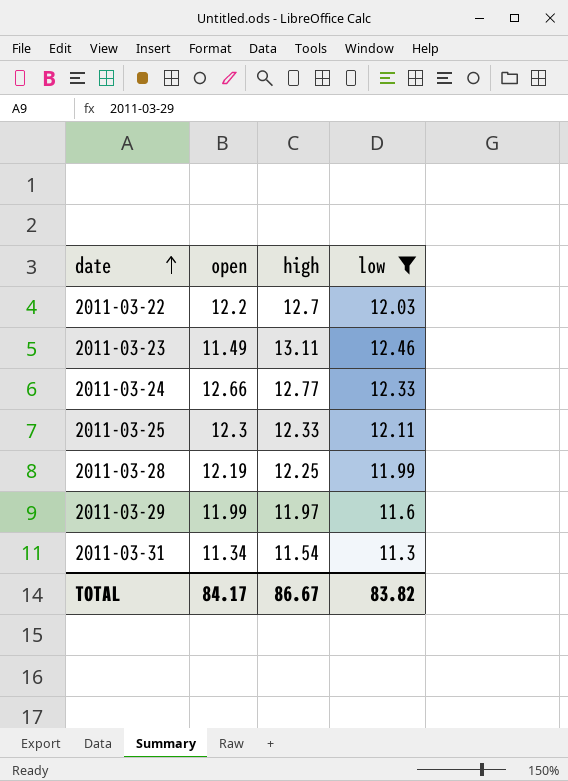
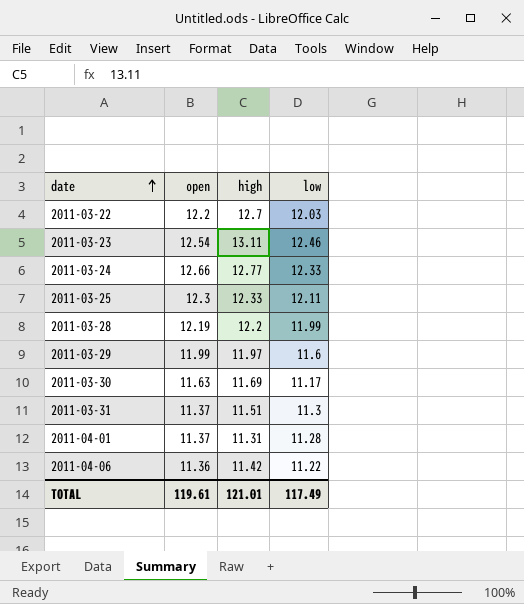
filter: low >= 11.3 -> none
2011-03-23 | open: 11.49 -> 12.54
2011-03-28 | high: 12.25 -> 12.2
2011-03-31 | open: 11.34 -> 11.37
2011-03-31 | high: 11.54 -> 11.51
TOTAL | open: 84.17 -> 119.61
TOTAL | high: 86.67 -> 121.01
TOTAL | low: 83.82 -> 117.49

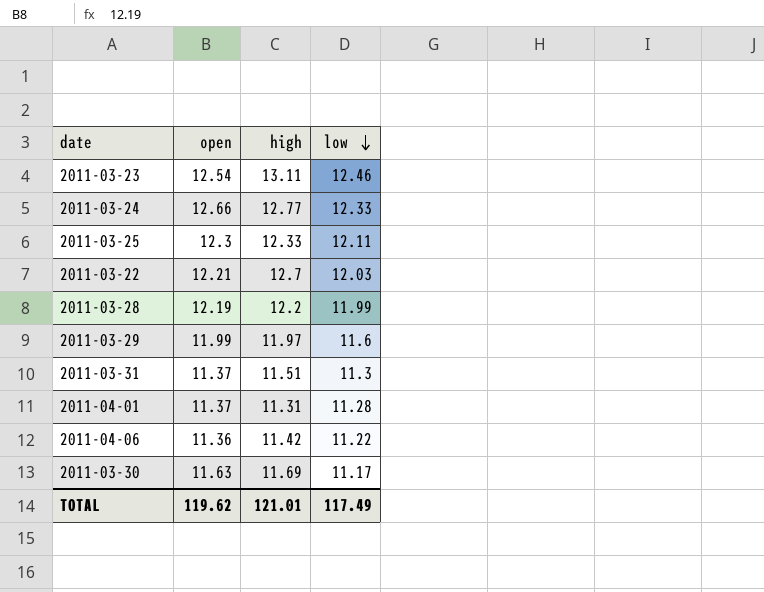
row order: date ascending -> low descending
2011-03-22 | open: 12.2 -> 12.21
TOTAL | open: 119.61 -> 119.62

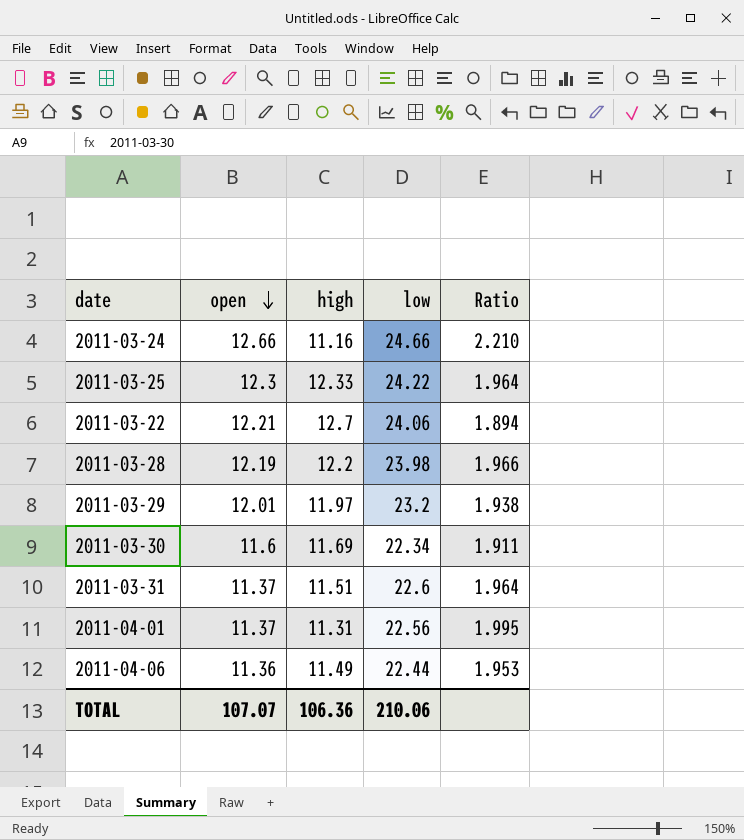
row order: low descending -> open descending
column Ratio | formula: none -> [low] / [high]
row 2011-03-23: 12.54 | 13.11 | 12.46 -> none
2011-03-24 | high: 12.77 -> 11.16
2011-03-24 | low: 12.33 -> 24.66
2011-03-25 | low: 12.11 -> 24.22
2011-03-22 | low: 12.03 -> 24.06
2011-03-28 | low: 11.99 -> 23.98
2011-03-29 | open: 11.99 -> 12.01
2011-03-29 | low: 11.6 -> 23.2
2011-03-30 | open: 11.63 -> 11.6
2011-03-30 | low: 11.17 -> 22.34
2011-03-31 | low: 11.3 -> 22.6
2011-04-01 | low: 11.28 -> 22.56
2011-04-06 | high: 11.42 -> 11.49
2011-04-06 | low: 11.22 -> 22.44
TOTAL | open: 119.62 -> 107.07
TOTAL | high: 121.01 -> 106.36
TOTAL | low: 117.49 -> 210.06

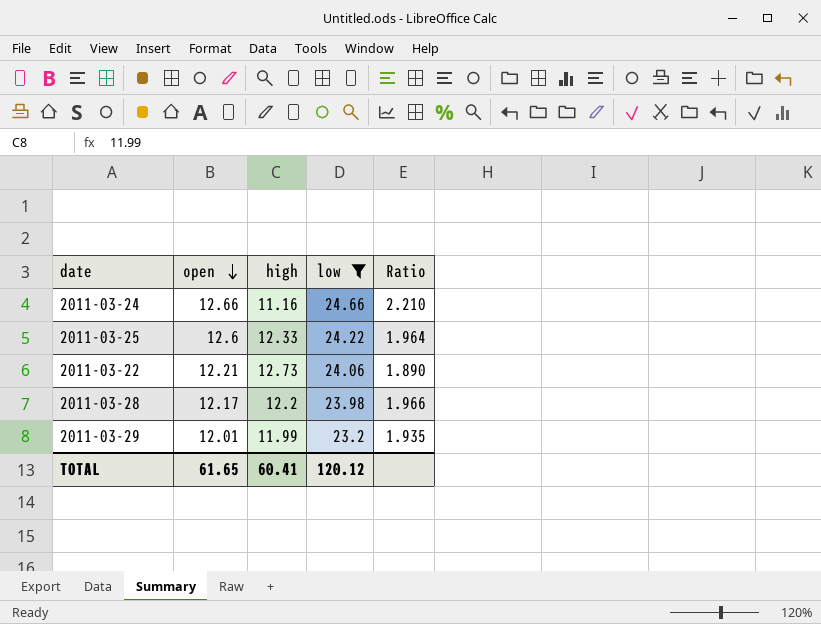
filter: none -> low >= 23.2
2011-03-25 | open: 12.3 -> 12.6
2011-03-22 | high: 12.7 -> 12.73
2011-03-22 | Ratio: 1.894 -> 1.890
2011-03-28 | open: 12.19 -> 12.17
2011-03-29 | high: 11.97 -> 11.99
2011-03-29 | Ratio: 1.938 -> 1.935
TOTAL | open: 107.07 -> 61.65
TOTAL | high: 106.36 -> 60.41
TOTAL | low: 210.06 -> 120.12

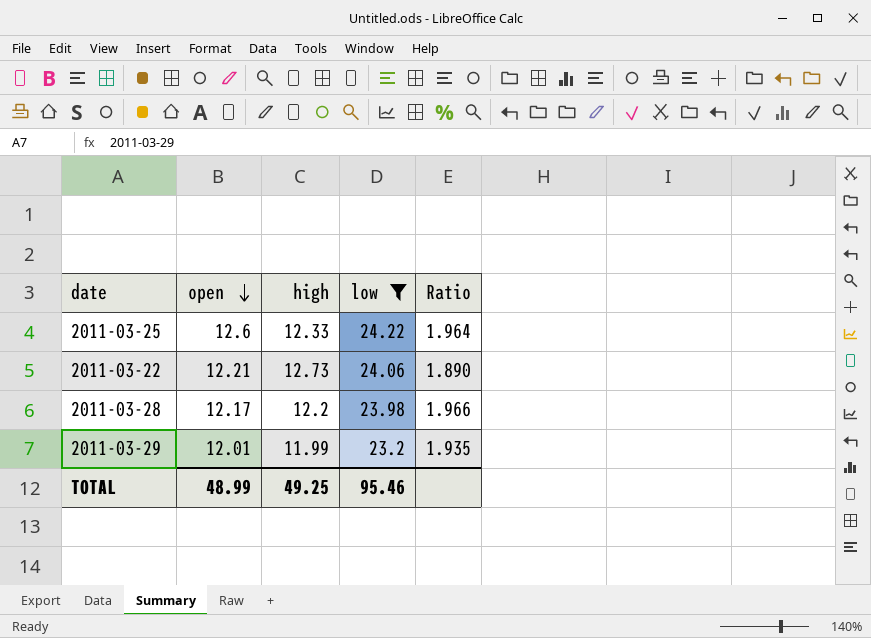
row 2011-03-24: 12.66 | 11.16 | 24.66 | 2.210 -> none
TOTAL | open: 61.65 -> 48.99
TOTAL | high: 60.41 -> 49.25
TOTAL | low: 120.12 -> 95.46

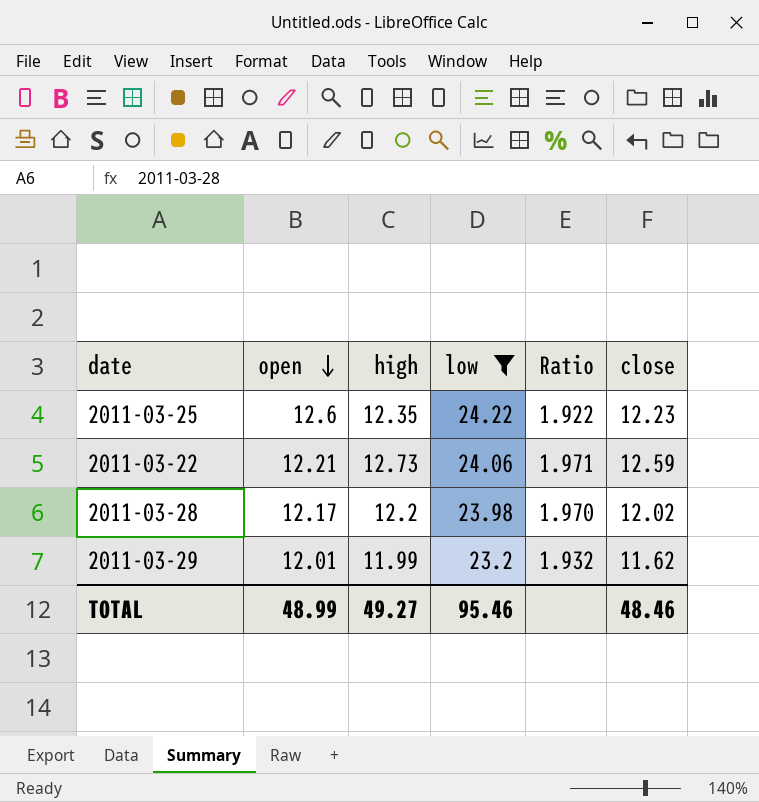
column Ratio | formula: [low] / [high] -> [low] / [open]
column close | position: none -> 6
2011-03-25 | high: 12.33 -> 12.35
TOTAL | high: 49.25 -> 49.27

